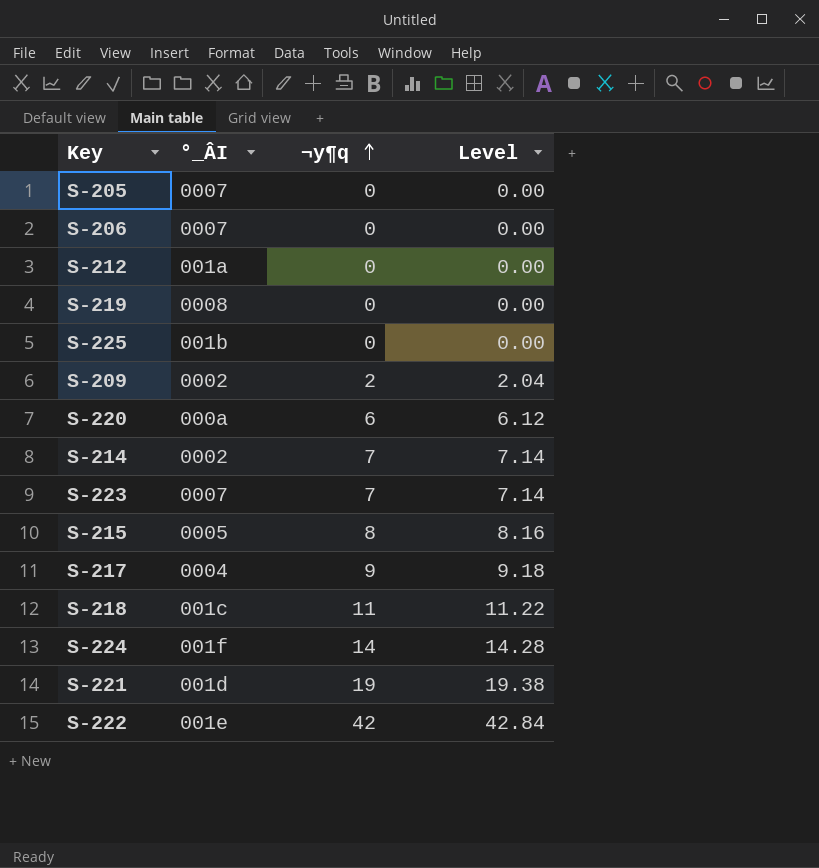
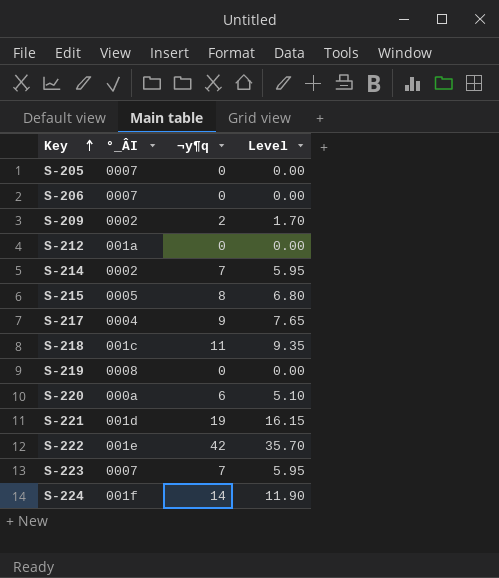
row order: ¬y¶q ascending -> Key ascending
column Level | formula: [¬y¶q] * 1.02 -> [¬y¶q] * 0.85
row S-225: 001b | 0 | 0.00 -> none

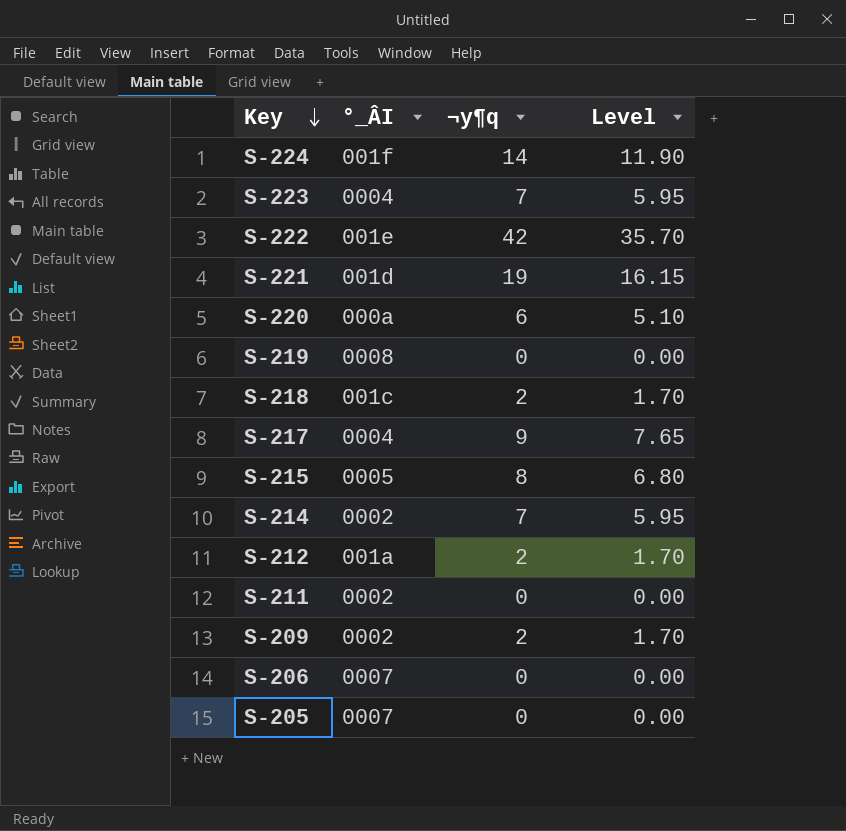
row order: Key ascending -> Key descending
S-223 | °_ÂI: 0007 -> 0004
S-218 | ¬y¶q: 11 -> 2
S-218 | Level: 9.35 -> 1.70
S-212 | ¬y¶q: 0 -> 2
S-212 | Level: 0.00 -> 1.70
row S-211: none -> 0002 | 0 | 0.00

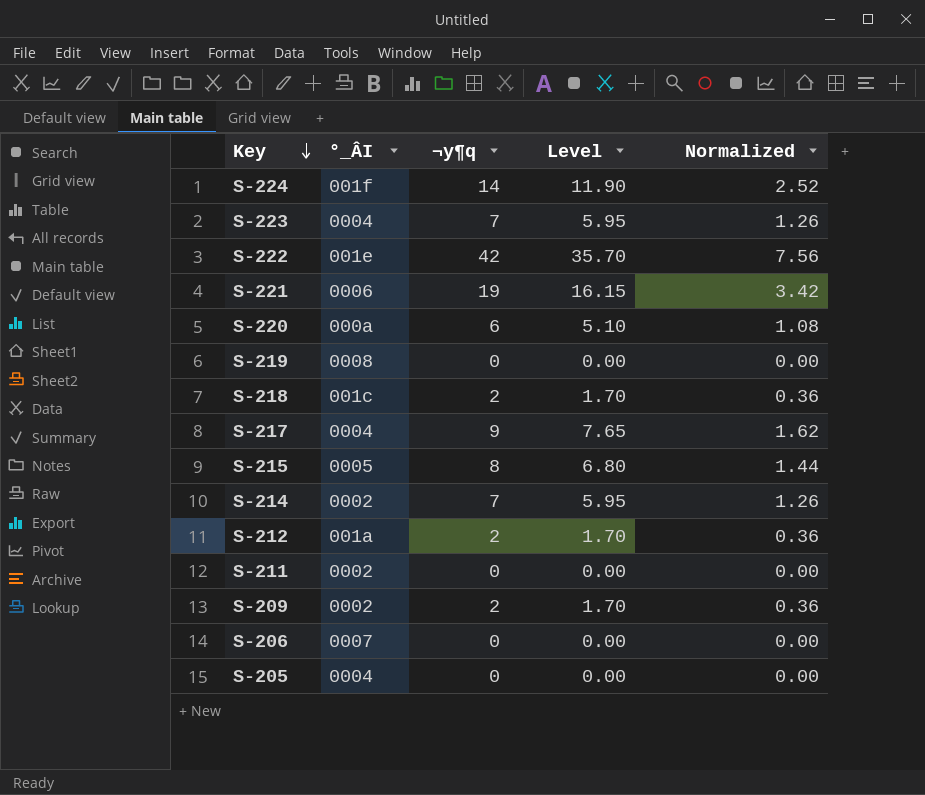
column Normalized | formula: none -> [¬y¶q] * 0.18
S-221 | °_ÂI: 001d -> 0006
S-205 | °_ÂI: 0007 -> 0004

